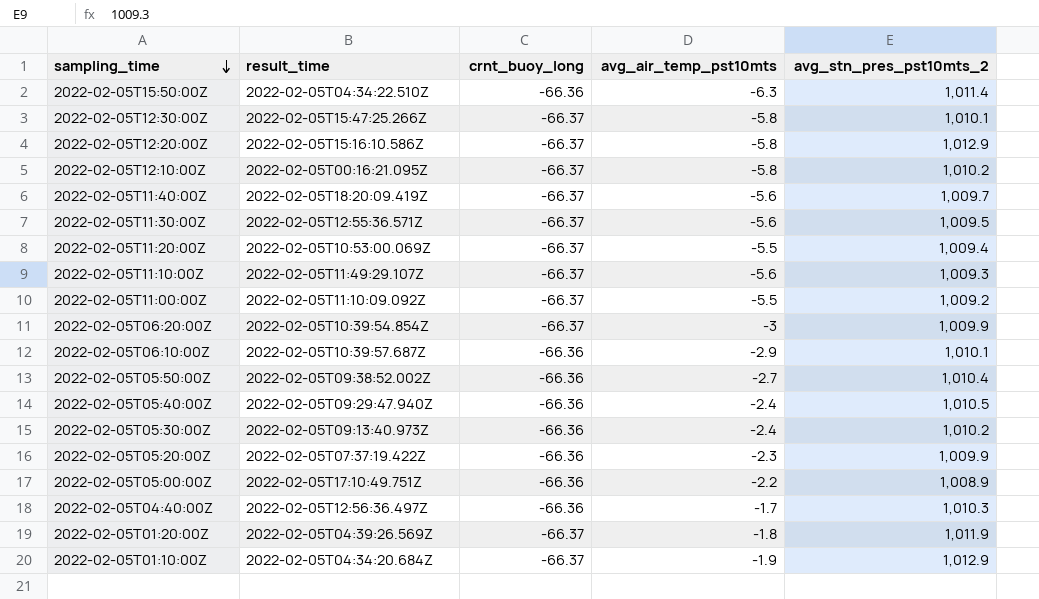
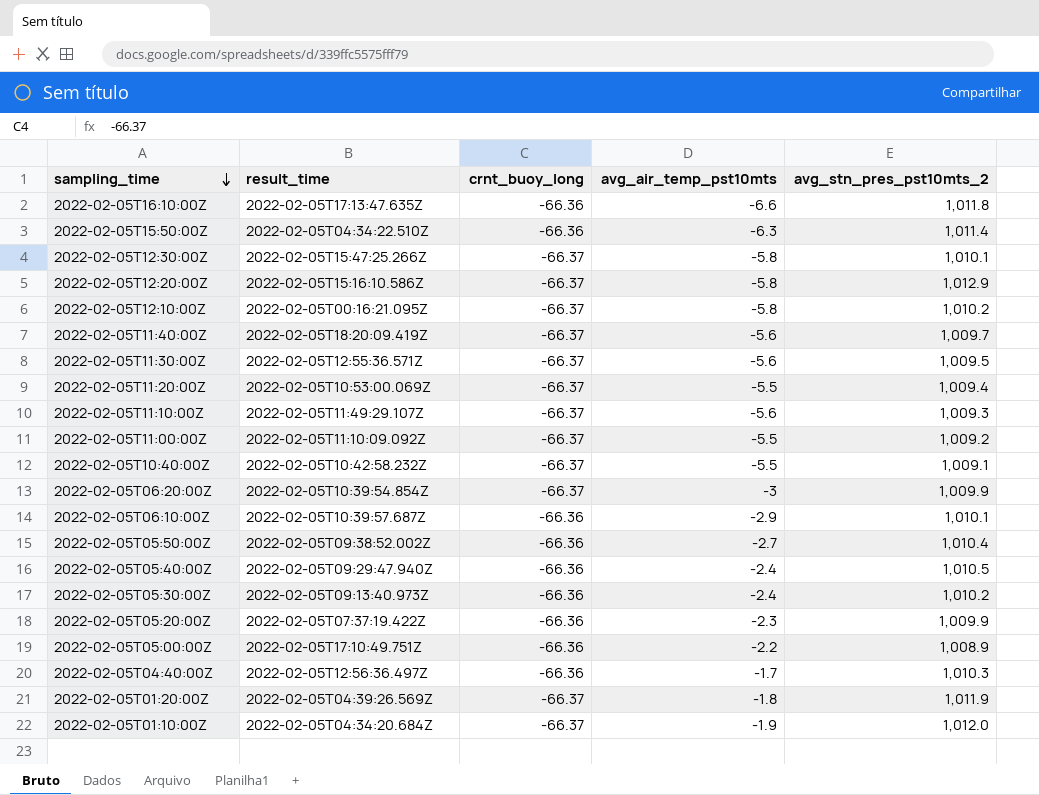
row 2022-02-05T16:10:00Z: none -> 2022-02-05T17:13:47.635Z | -66.36 | -6.6 | 1,011.8
row 2022-02-05T10:40:00Z: none -> 2022-02-05T10:42:58.232Z | -66.37 | -5.5 | 1,009.1
2022-02-05T01:10:00Z | avg_stn_pres_pst10mts_2: 1,012.9 -> 1,012.0

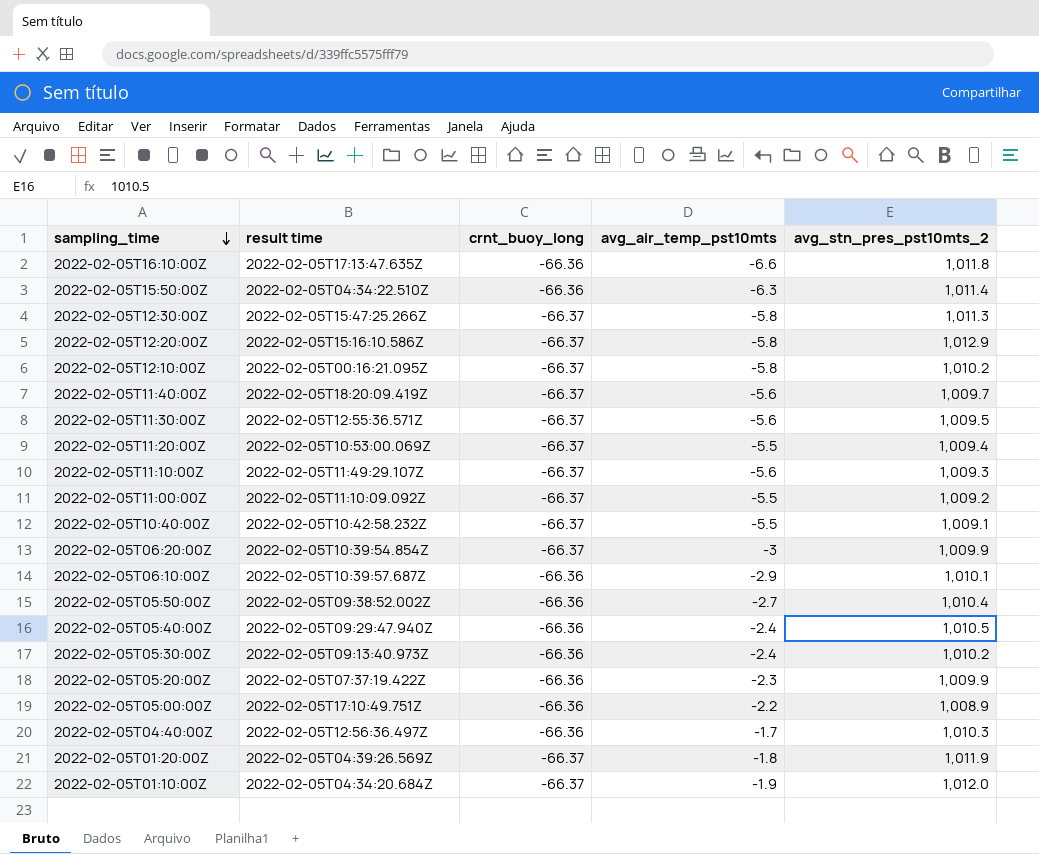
column name: result_time -> result time
2022-02-05T12:30:00Z | avg_stn_pres_pst10mts_2: 1,010.1 -> 1,011.3

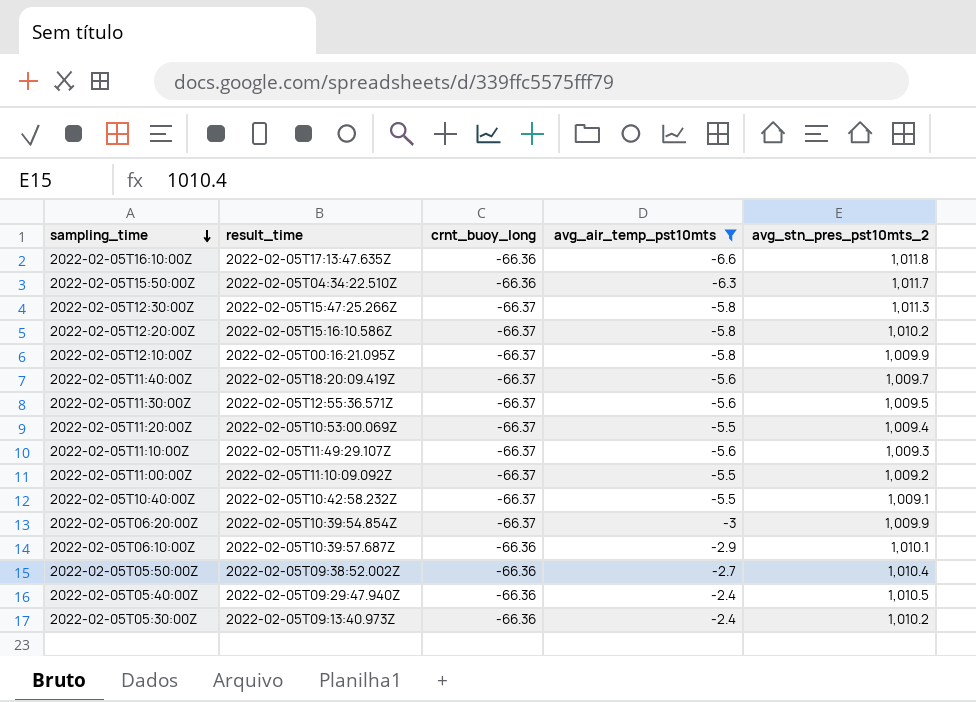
filter: none -> avg_air_temp_pst10mts <= -2.4
column name: result time -> result_time
2022-02-05T15:50:00Z | avg_stn_pres_pst10mts_2: 1,011.4 -> 1,011.7
2022-02-05T12:20:00Z | avg_stn_pres_pst10mts_2: 1,012.9 -> 1,010.2
2022-02-05T12:10:00Z | avg_stn_pres_pst10mts_2: 1,010.2 -> 1,009.9

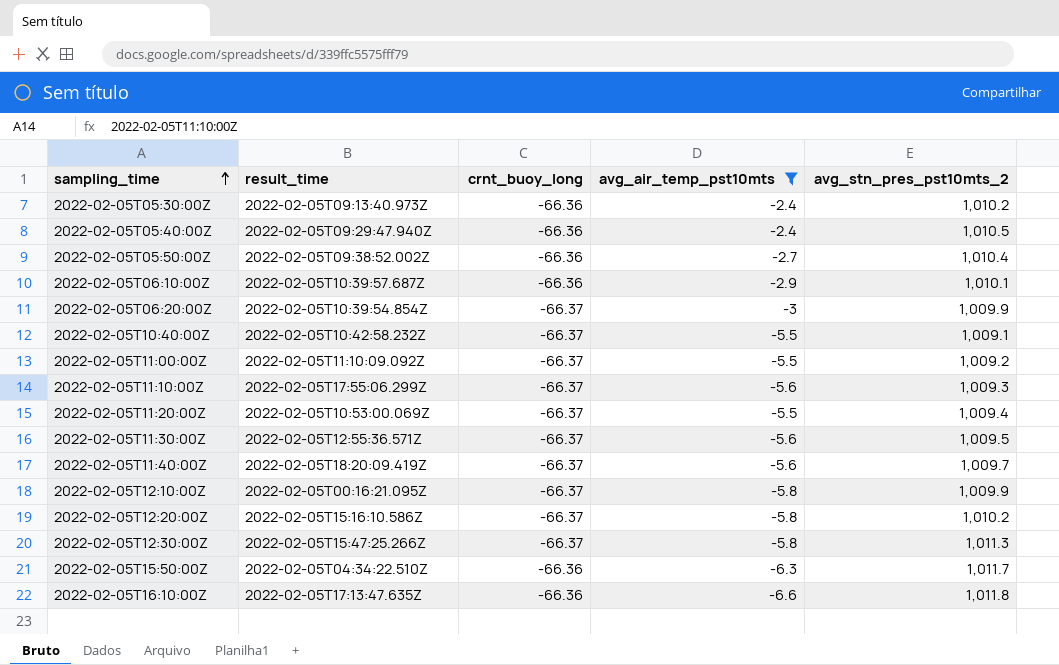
row order: sampling_time descending -> sampling_time ascending
2022-02-05T11:10:00Z | result_time: 2022-02-05T11:49:29.107Z -> 2022-02-05T17:55:06.299Z

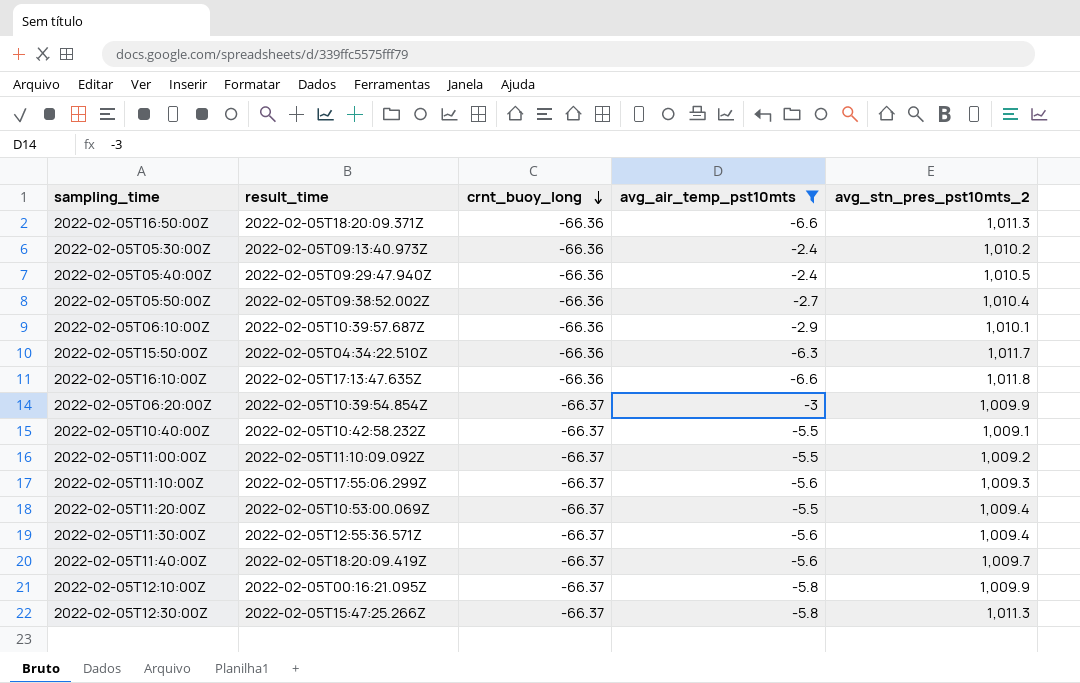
row order: sampling_time ascending -> crnt_buoy_long descending
row 2022-02-05T12:20:00Z: 2022-02-05T15:16:10.586Z | -66.37 | -5.8 | 1,010.2 -> none
row 2022-02-05T16:50:00Z: none -> 2022-02-05T18:20:09.371Z | -66.36 | -6.6 | 1,011.3
2022-02-05T11:30:00Z | avg_stn_pres_pst10mts_2: 1,009.5 -> 1,009.4

